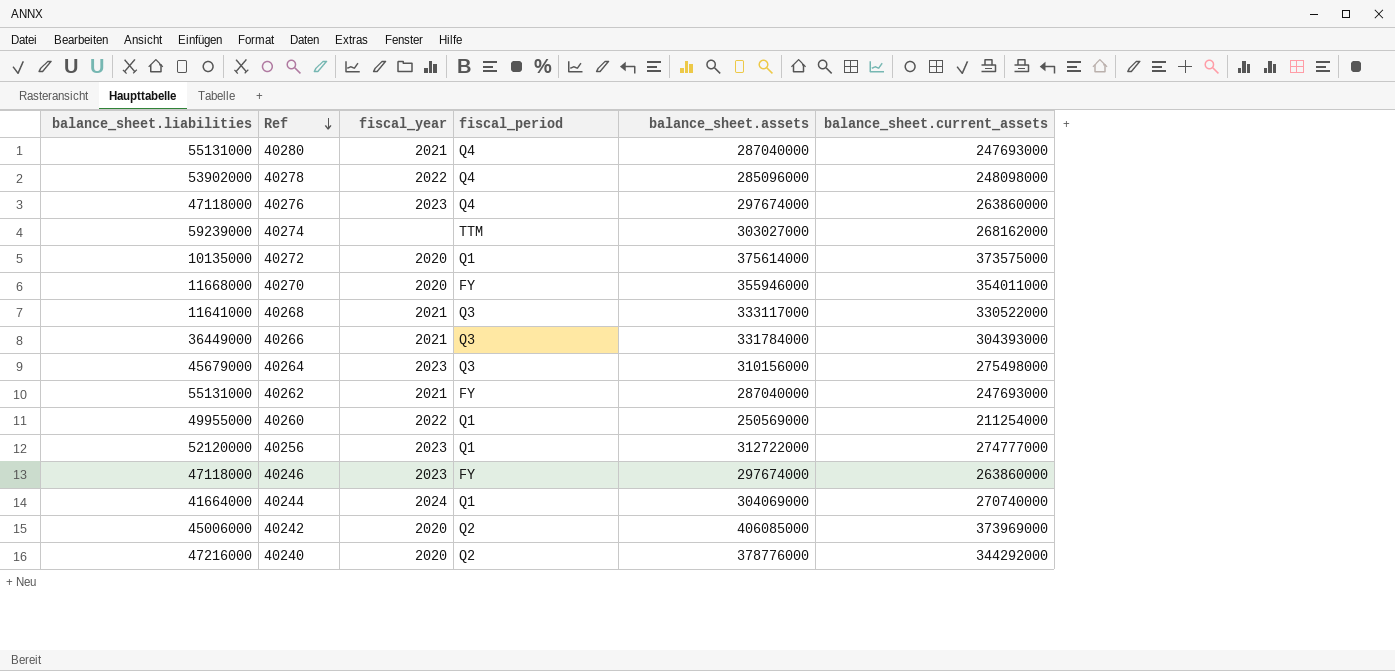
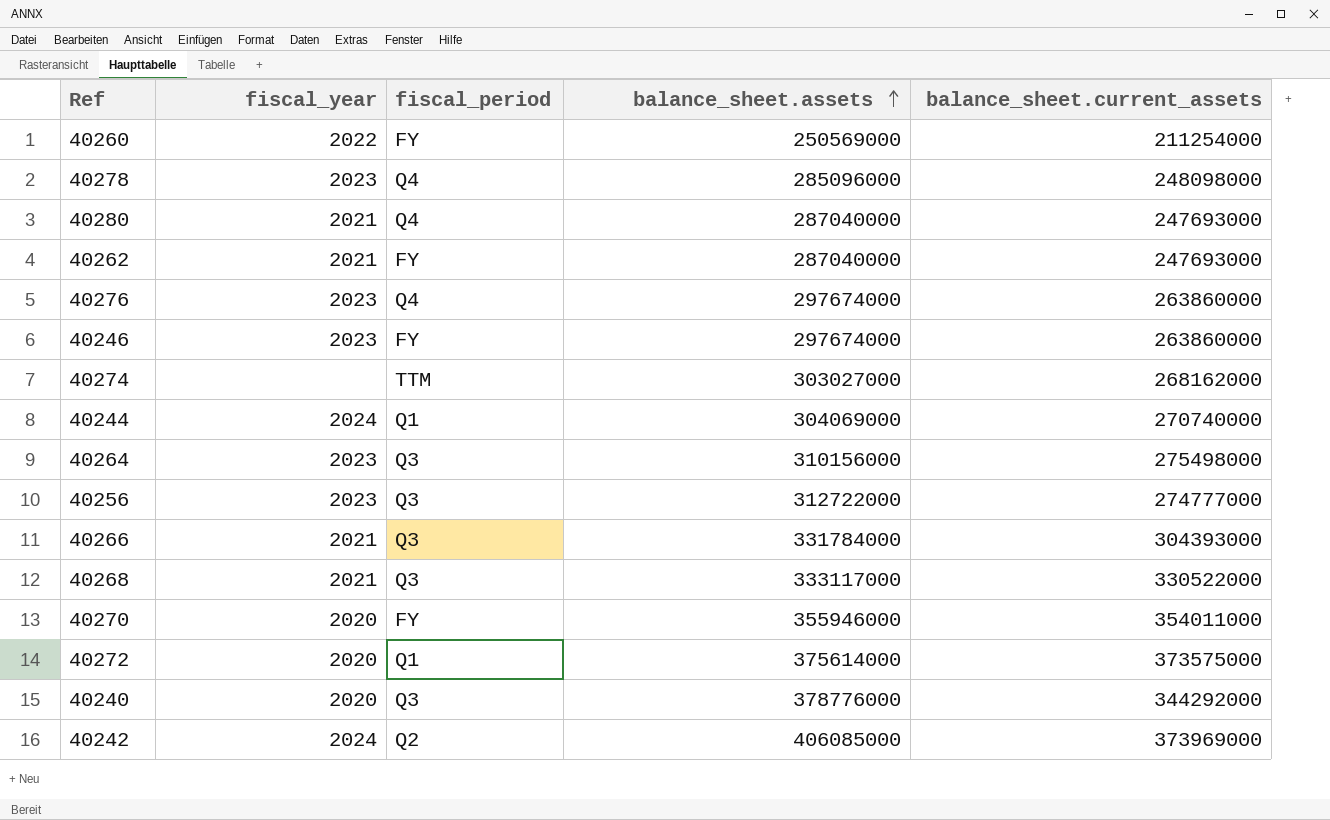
row order: Ref descending -> balance_sheet.assets ascending
column balance_sheet.liabilities | position: 1 -> none
40260 | fiscal_period: Q1 -> FY
40278 | fiscal_year: 2022 -> 2023
40256 | fiscal_period: Q1 -> Q3
40240 | fiscal_period: Q2 -> Q3
40242 | fiscal_year: 2020 -> 2024

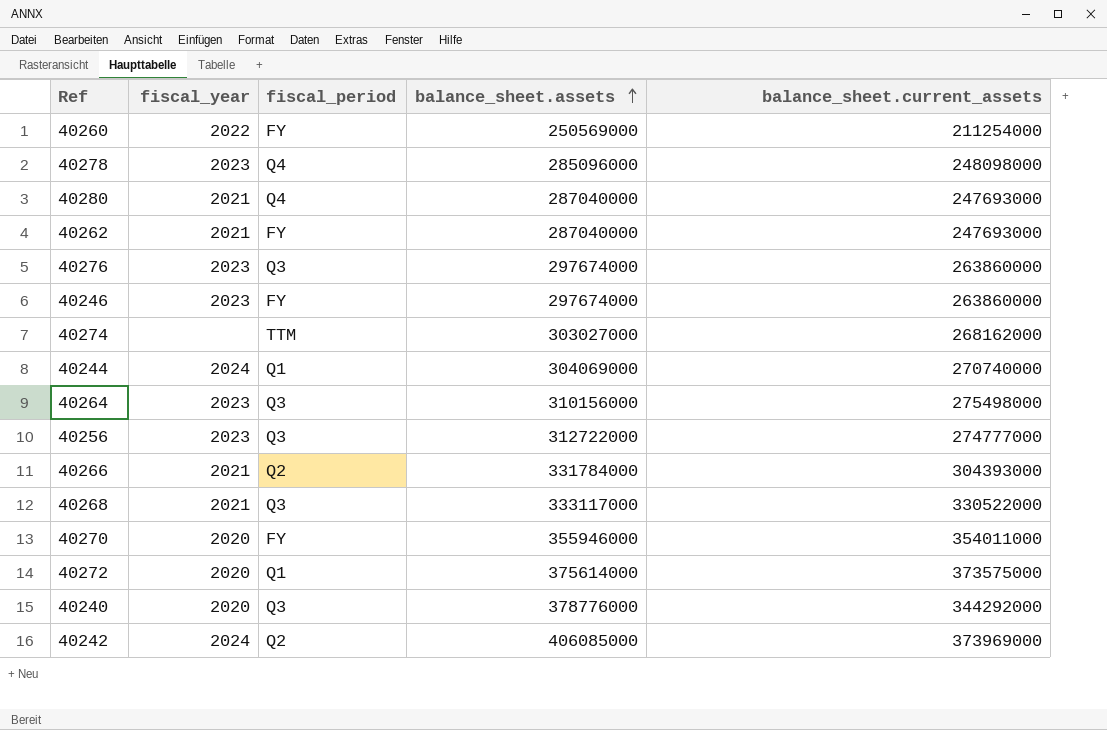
40276 | fiscal_period: Q4 -> Q3
40266 | fiscal_period: Q3 -> Q2

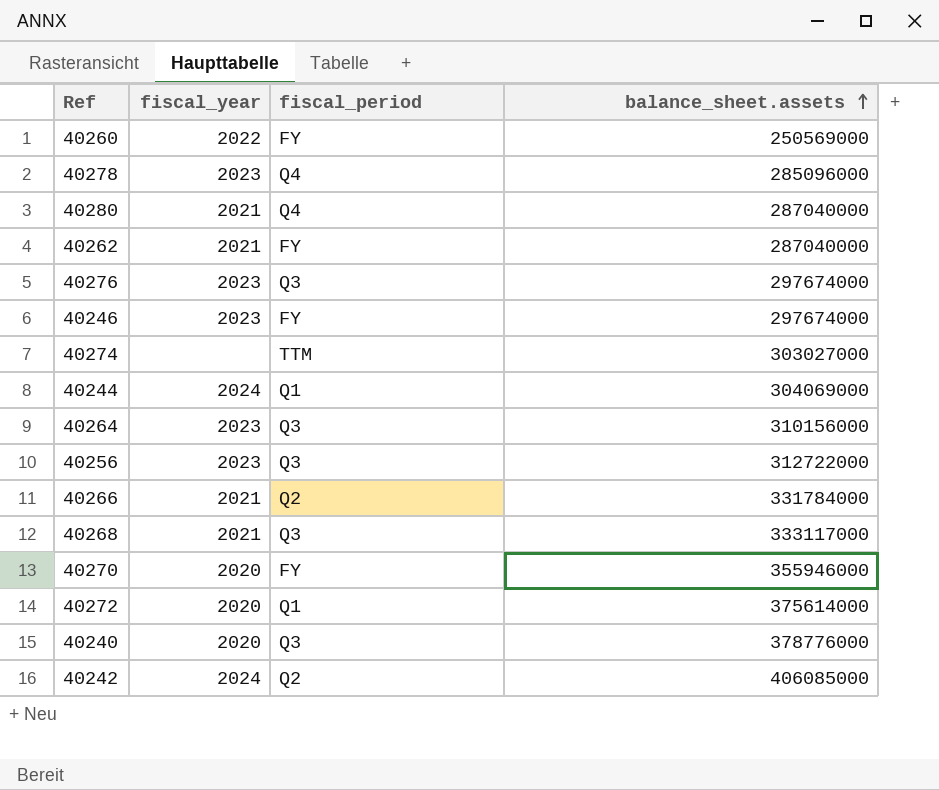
column balance_sheet.current_assets | position: 5 -> none

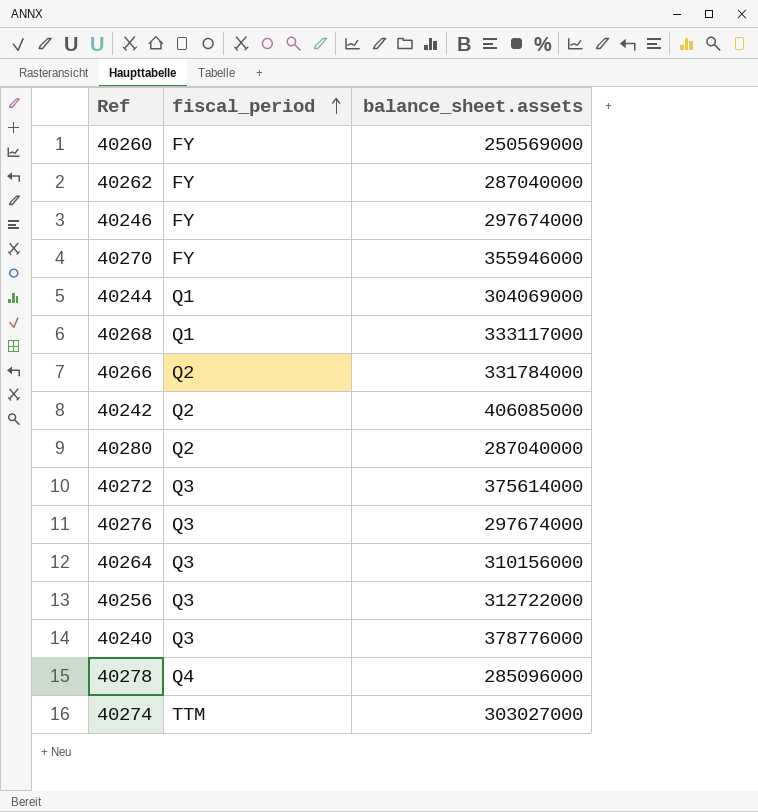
row order: balance_sheet.assets ascending -> fiscal_period ascending
column fiscal_year | position: 2 -> none
40268 | fiscal_period: Q3 -> Q1
40280 | fiscal_period: Q4 -> Q2
40272 | fiscal_period: Q1 -> Q3

